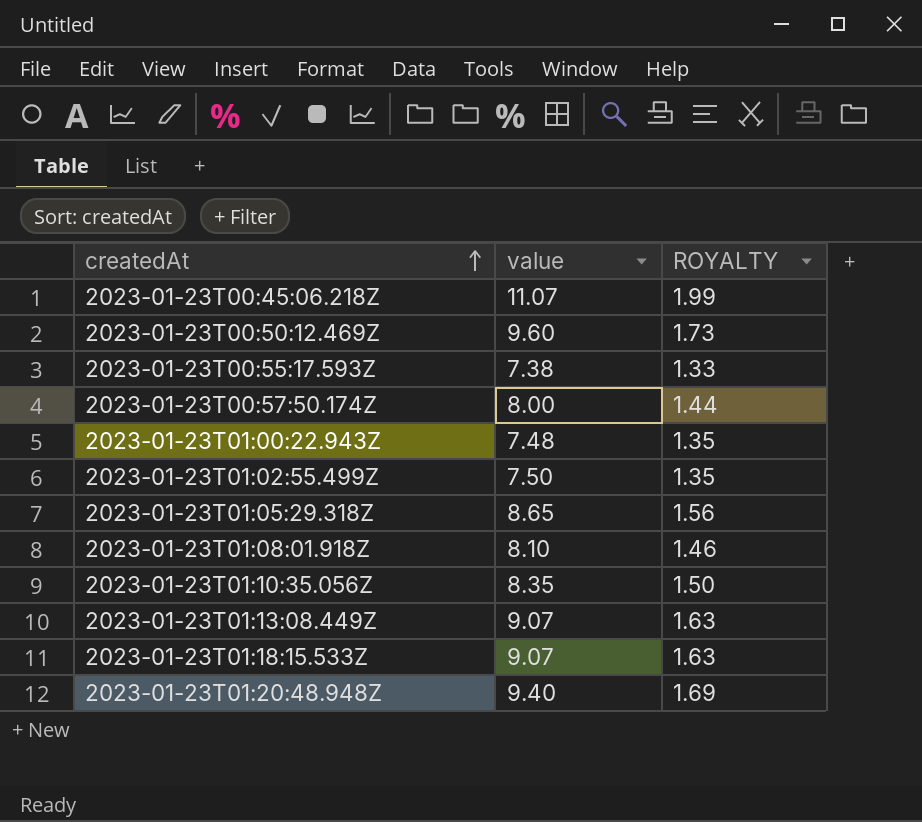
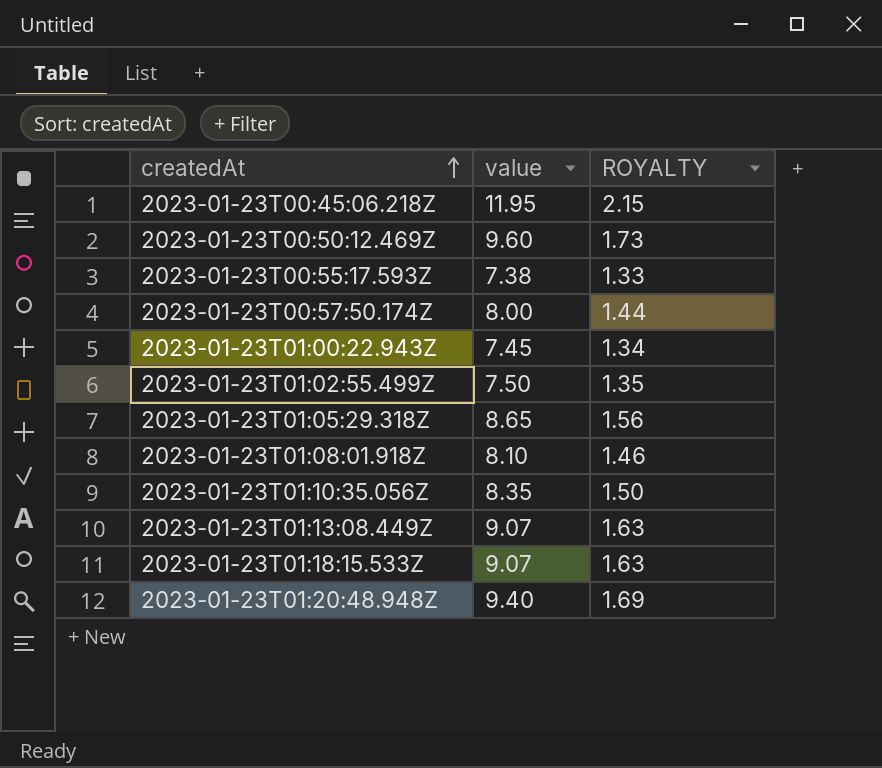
2023-01-23T00:45:06.218Z | value: 11.07 -> 11.95
2023-01-23T00:45:06.218Z | ROYALTY: 1.99 -> 2.15
2023-01-23T01:00:22.943Z | value: 7.48 -> 7.45
2023-01-23T01:00:22.943Z | ROYALTY: 1.35 -> 1.34

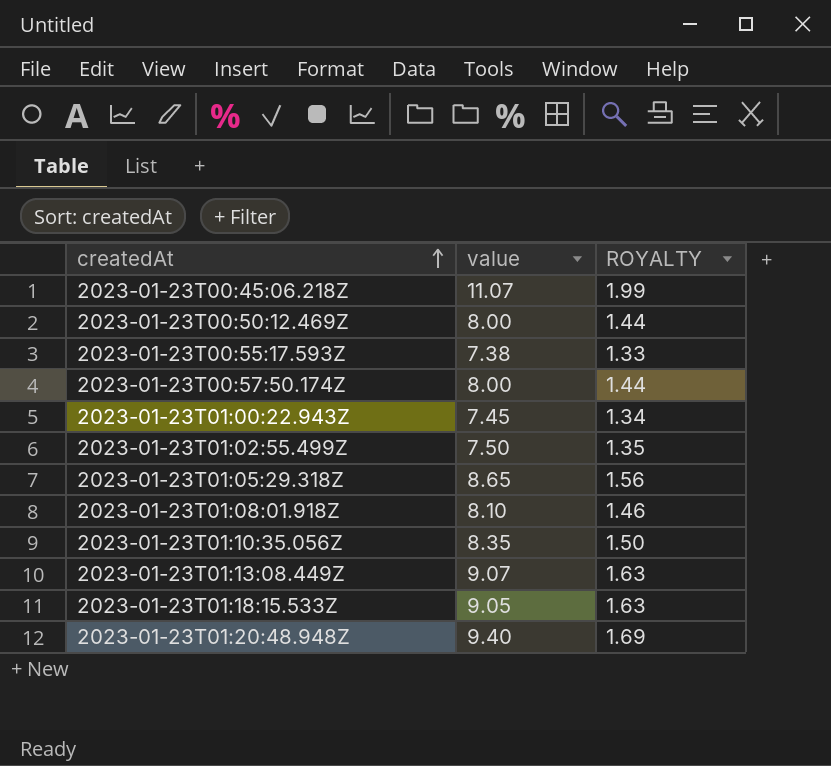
2023-01-23T00:45:06.218Z | value: 11.95 -> 11.07
2023-01-23T00:45:06.218Z | ROYALTY: 2.15 -> 1.99
2023-01-23T00:50:12.469Z | value: 9.60 -> 8.00
2023-01-23T00:50:12.469Z | ROYALTY: 1.73 -> 1.44
2023-01-23T01:18:15.533Z | value: 9.07 -> 9.05

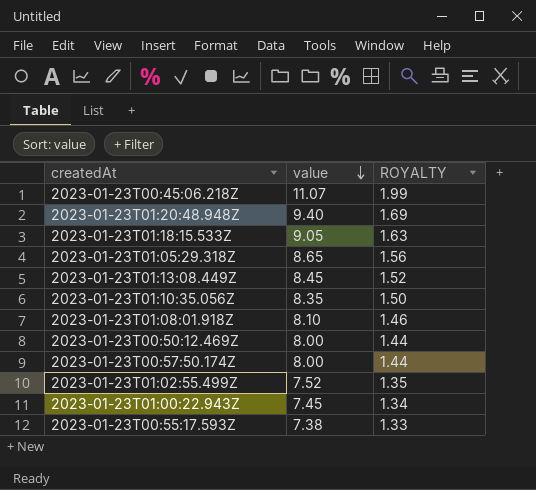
row order: createdAt ascending -> value descending
2023-01-23T01:13:08.449Z | value: 9.07 -> 8.45
2023-01-23T01:13:08.449Z | ROYALTY: 1.63 -> 1.52
2023-01-23T01:02:55.499Z | value: 7.50 -> 7.52

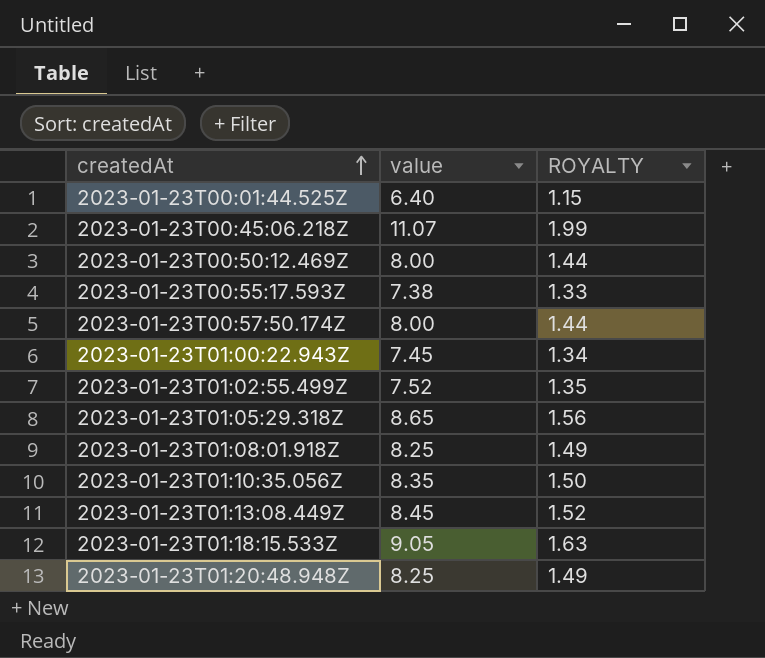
row order: value descending -> createdAt ascending
row 2023-01-23T00:01:44.525Z: none -> 6.40 | 1.15
2023-01-23T01:08:01.918Z | value: 8.10 -> 8.25
2023-01-23T01:08:01.918Z | ROYALTY: 1.46 -> 1.49
2023-01-23T01:20:48.948Z | value: 9.40 -> 8.25
2023-01-23T01:20:48.948Z | ROYALTY: 1.69 -> 1.49

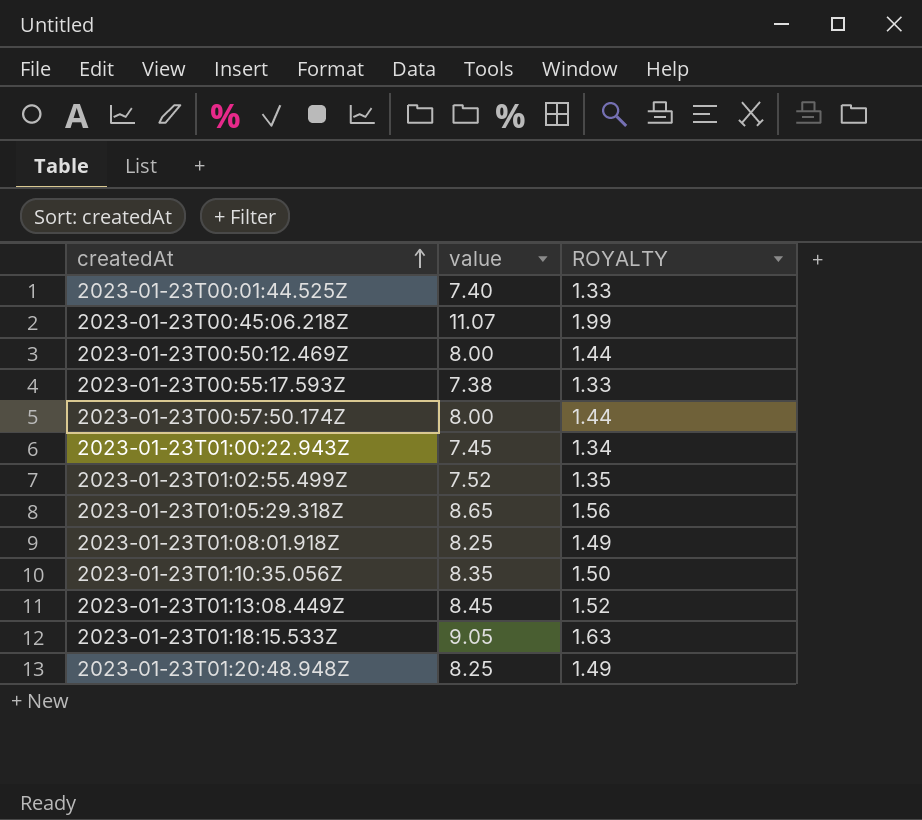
2023-01-23T00:01:44.525Z | value: 6.40 -> 7.40
2023-01-23T00:01:44.525Z | ROYALTY: 1.15 -> 1.33

